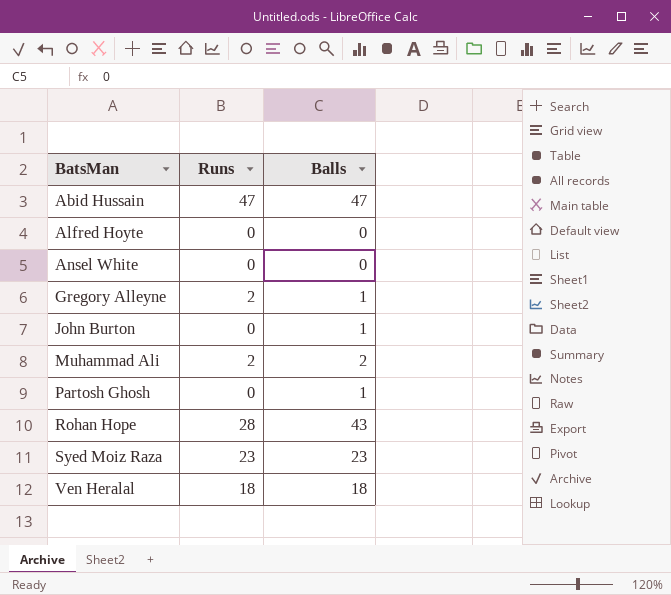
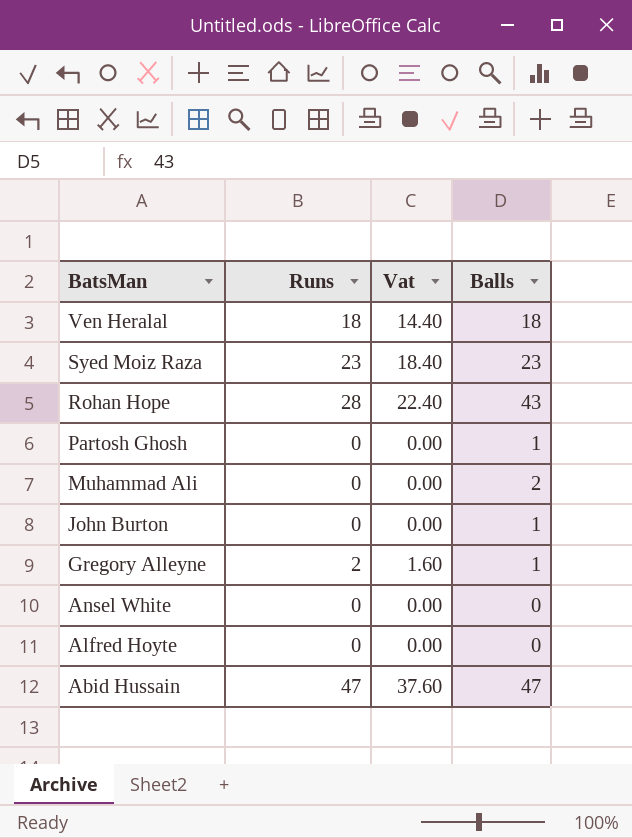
row order: BatsMan ascending -> BatsMan descending
column Vat | formula: none -> [Runs] * 0.8
Muhammad Ali | Runs: 2 -> 0

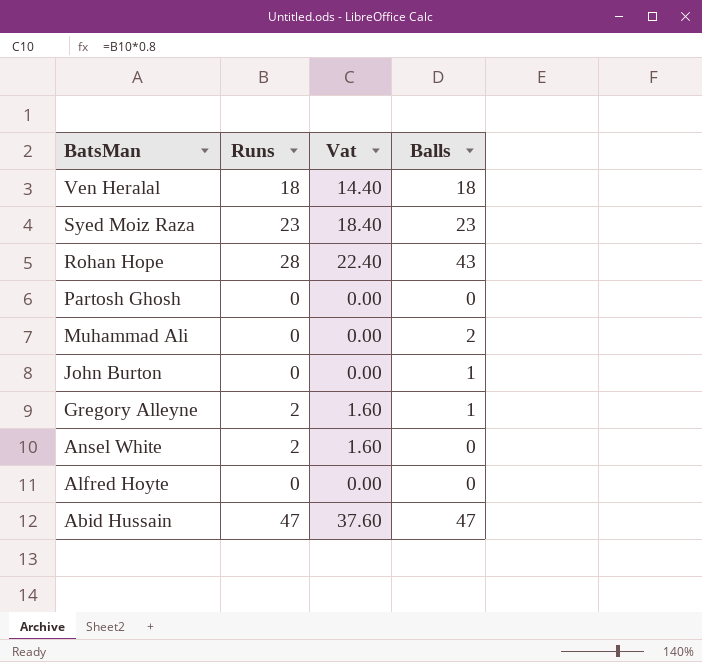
Partosh Ghosh | Balls: 1 -> 0
Ansel White | Runs: 0 -> 2
Ansel White | Vat: 0.00 -> 1.60

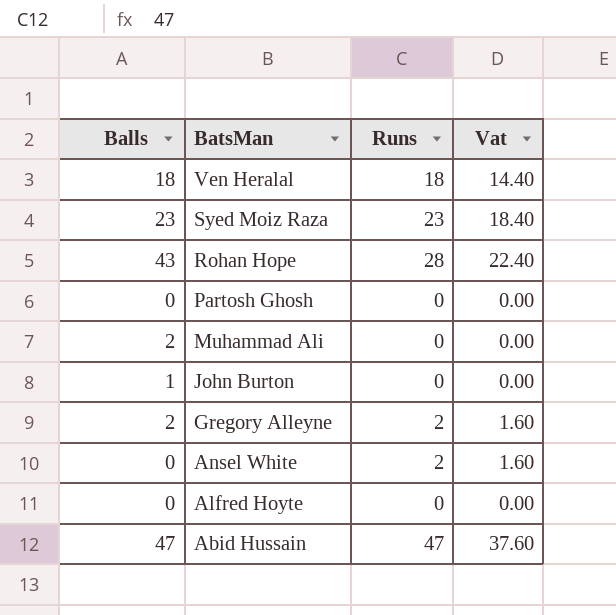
column Balls | position: 4 -> 1
Gregory Alleyne | Balls: 1 -> 2

